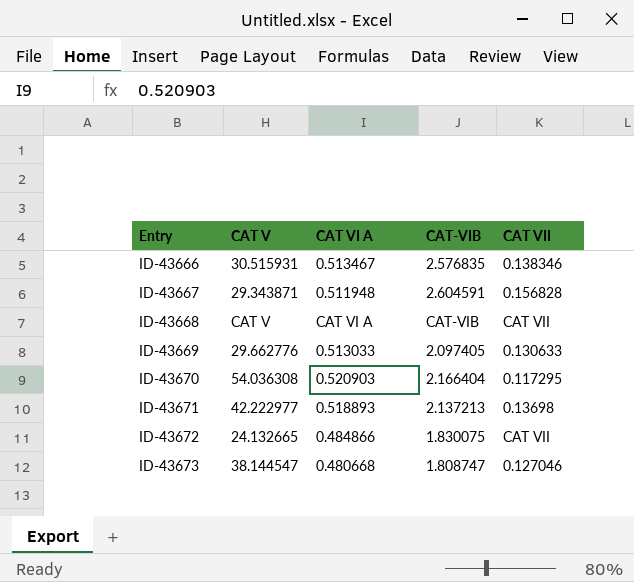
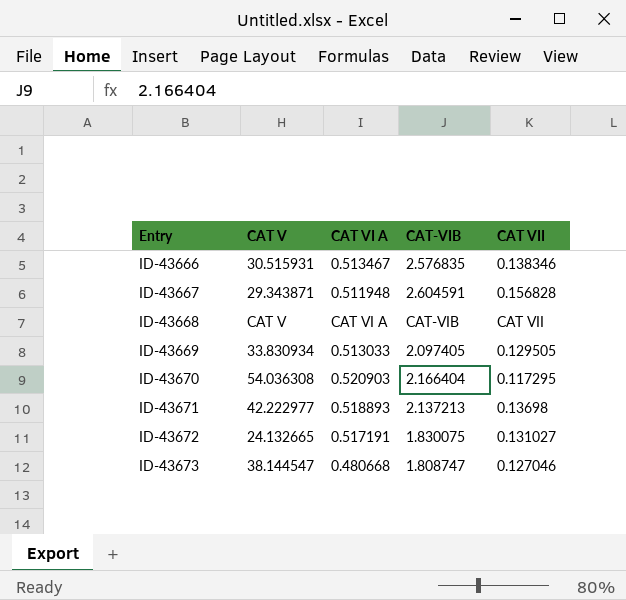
ID-43669 | CAT V: 29.662776 -> 33.830934
ID-43669 | CAT VII: 0.130633 -> 0.129505
ID-43672 | CAT VI A: 0.484866 -> 0.517191
ID-43672 | CAT VII: CAT VII -> 0.131027

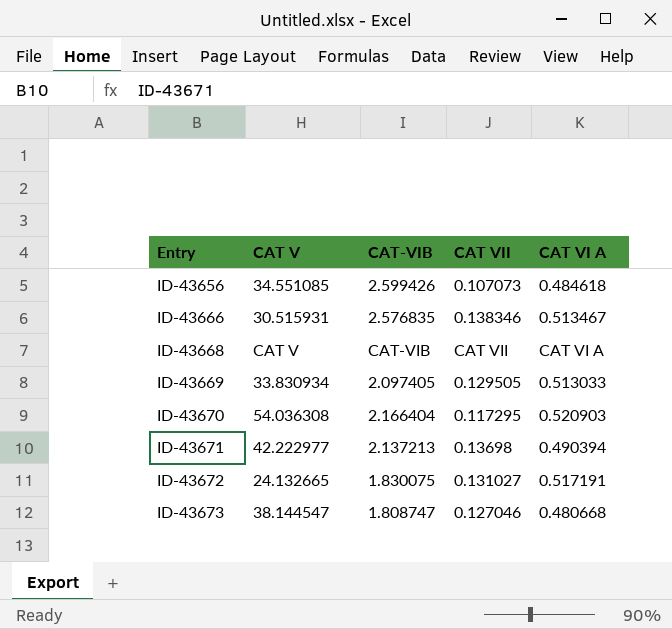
column CAT VI A | position: 3 -> 5
row ID-43667: 29.343871 | 0.511948 | 2.604591 | 0.156828 -> none
row ID-43656: none -> 34.551085 | 2.599426 | 0.107073 | 0.484618
ID-43671 | CAT VI A: 0.518893 -> 0.490394

